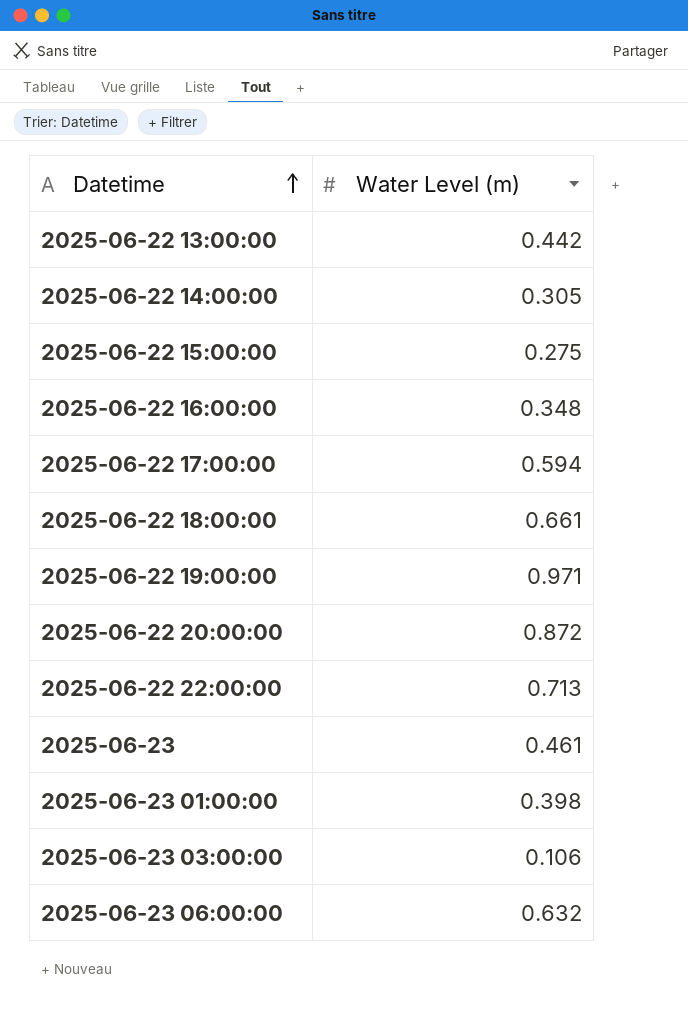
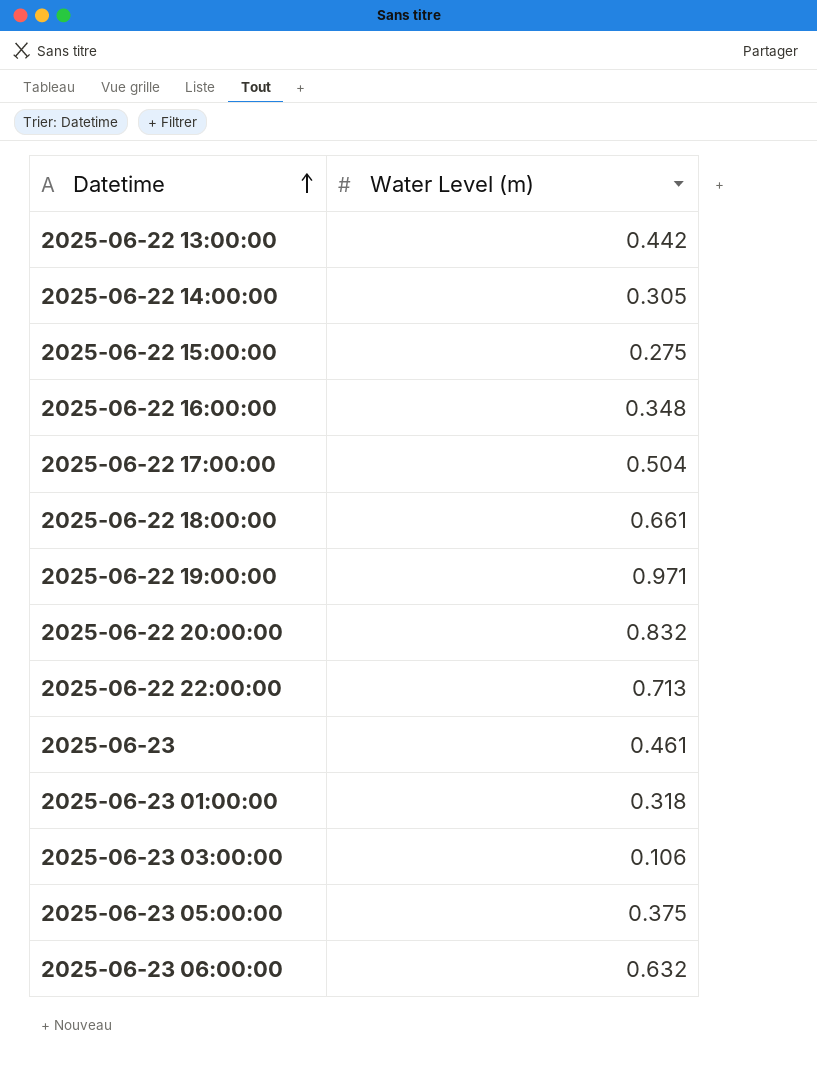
2025-06-22 17:00:00 | Water Level (m): 0.594 -> 0.504
2025-06-22 20:00:00 | Water Level (m): 0.872 -> 0.832
2025-06-23 01:00:00 | Water Level (m): 0.398 -> 0.318
row 2025-06-23 05:00:00: none -> 0.375

